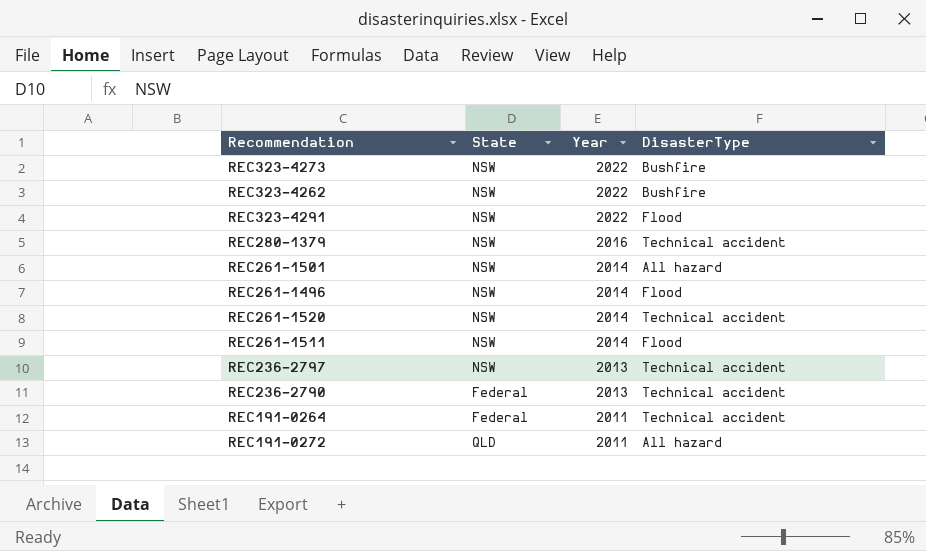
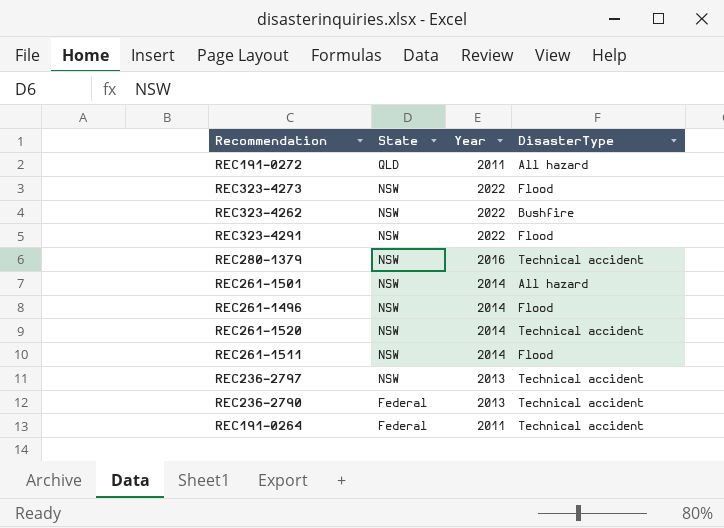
row order: Year descending -> State descending
REC323-4273 | DisasterType: Bushfire -> Flood

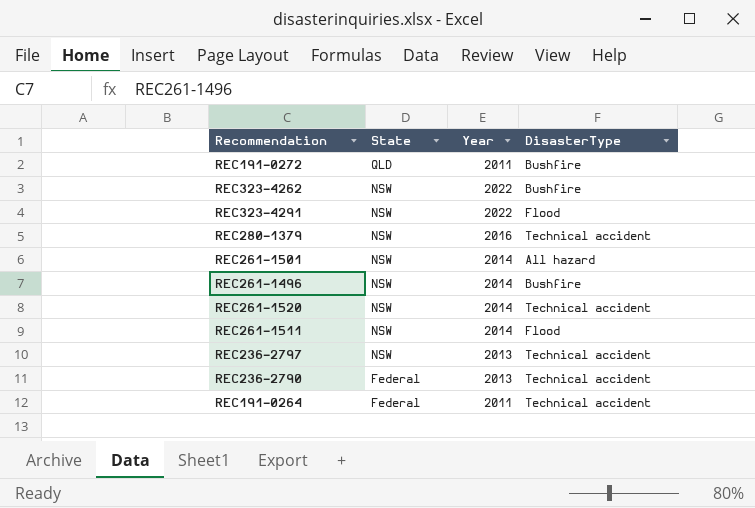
row REC323-4273: NSW | 2022 | Flood -> none
REC191-0272 | DisasterType: All hazard -> Bushfire
REC261-1496 | DisasterType: Flood -> Bushfire

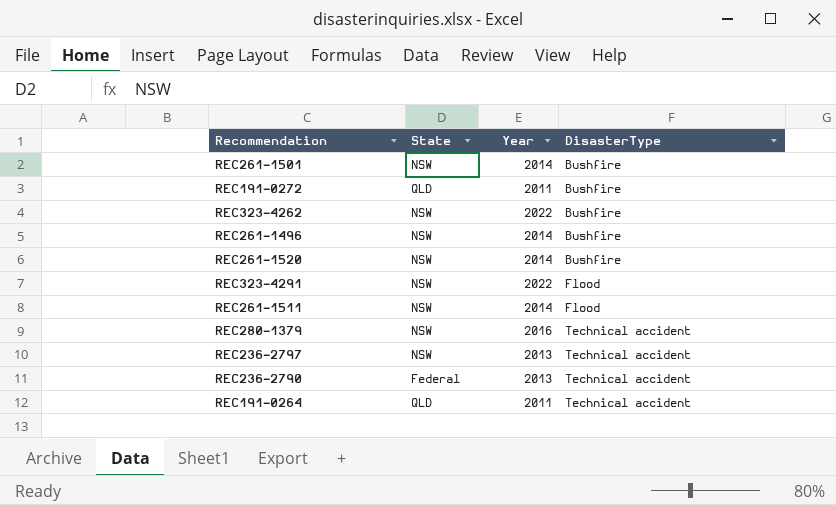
row order: State descending -> DisasterType ascending
REC261-1501 | DisasterType: All hazard -> Bushfire
REC261-1520 | DisasterType: Technical accident -> Bushfire
REC191-0264 | State: Federal -> QLD

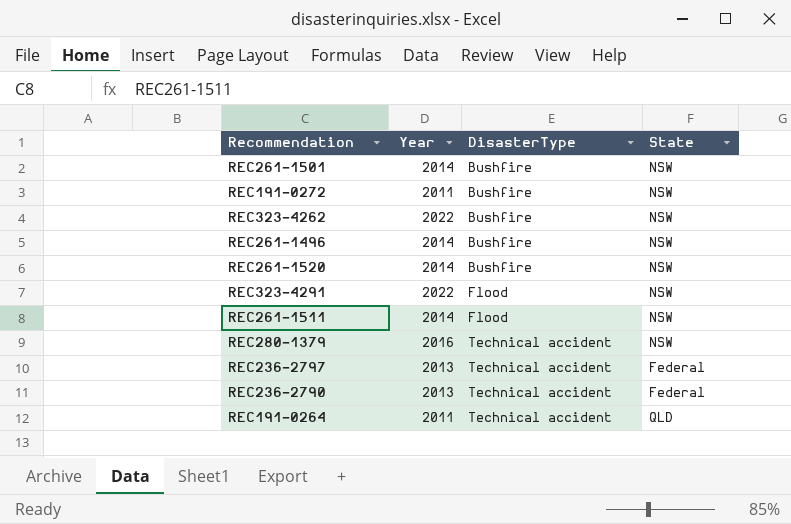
column State | position: 2 -> 4
REC191-0272 | State: QLD -> NSW
REC236-2797 | State: NSW -> Federal

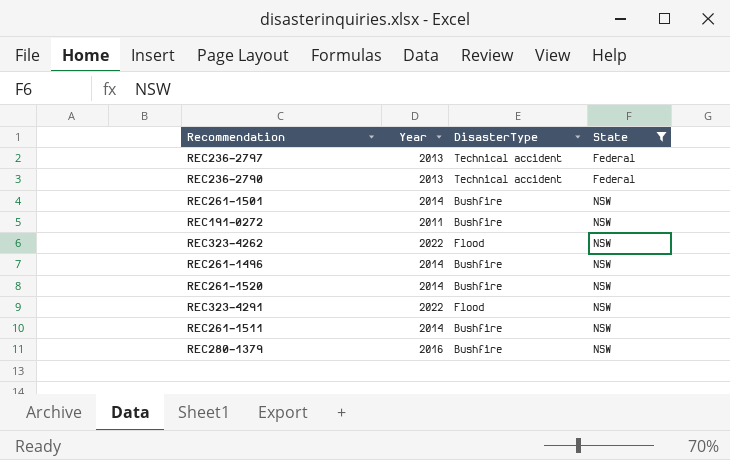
filter: none -> State != QLD
row order: DisasterType ascending -> State ascending
REC323-4262 | DisasterType: Bushfire -> Flood
REC261-1511 | DisasterType: Flood -> Bushfire
REC280-1379 | DisasterType: Technical accident -> Bushfire

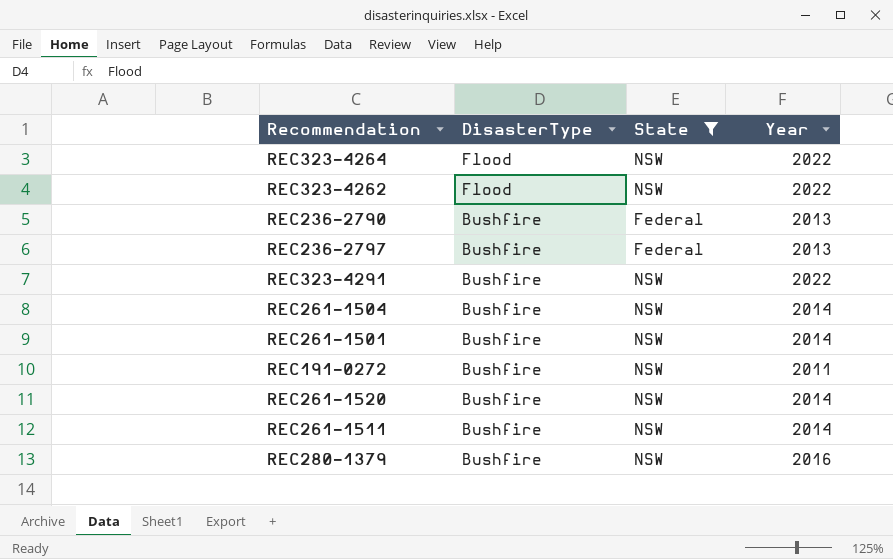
row order: State ascending -> DisasterType descending
column Year | position: 2 -> 4
row REC261-1496: 2014 | Bushfire | NSW -> none
row REC323-4264: none -> Flood | NSW | 2022
REC236-2790 | DisasterType: Technical accident -> Bushfire
REC236-2797 | DisasterType: Technical accident -> Bushfire
REC323-4291 | DisasterType: Flood -> Bushfire
row REC261-1504: none -> Bushfire | NSW | 2014

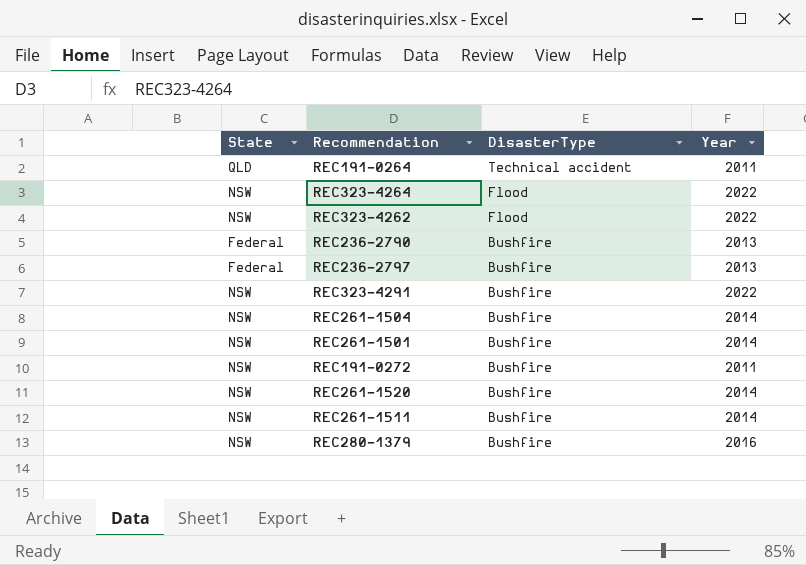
filter: State != QLD -> none
column State | position: 3 -> 1

